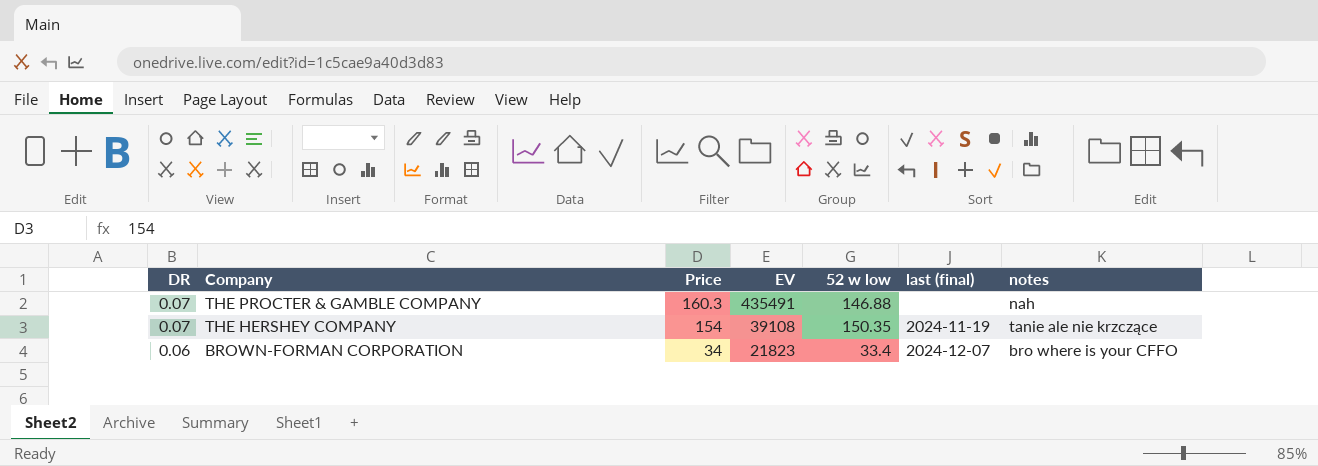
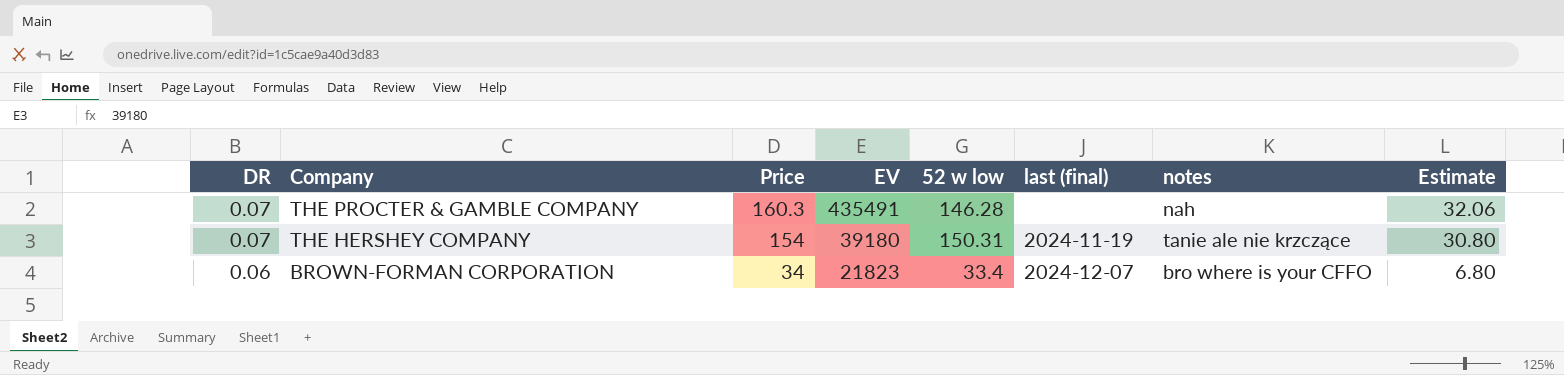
column Estimate | formula: none -> [Price] * 0.2
THE PROCTER & GAMBLE COMPANY | 52 w low: 146.88 -> 146.28
THE HERSHEY COMPANY | EV: 39108 -> 39180
THE HERSHEY COMPANY | 52 w low: 150.35 -> 150.31

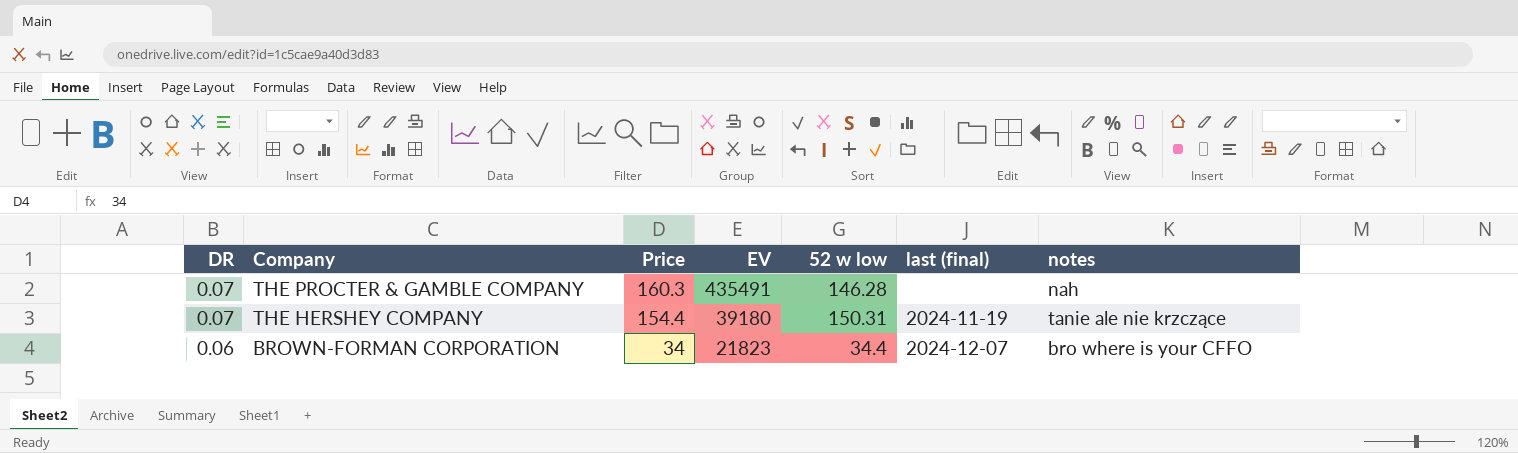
column Estimate | formula: [Price] * 0.2 -> none
THE HERSHEY COMPANY | Price: 154 -> 154.4
BROWN-FORMAN CORPORATION | 52 w low: 33.4 -> 34.4

